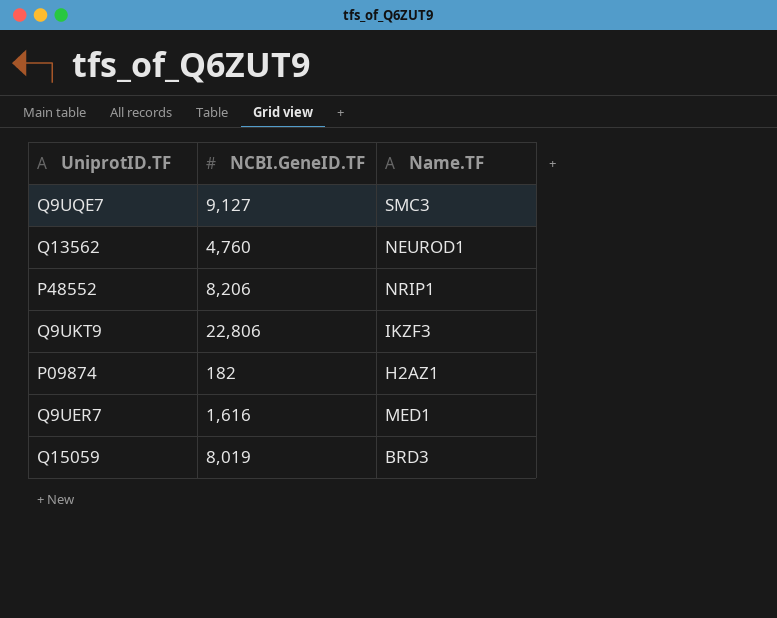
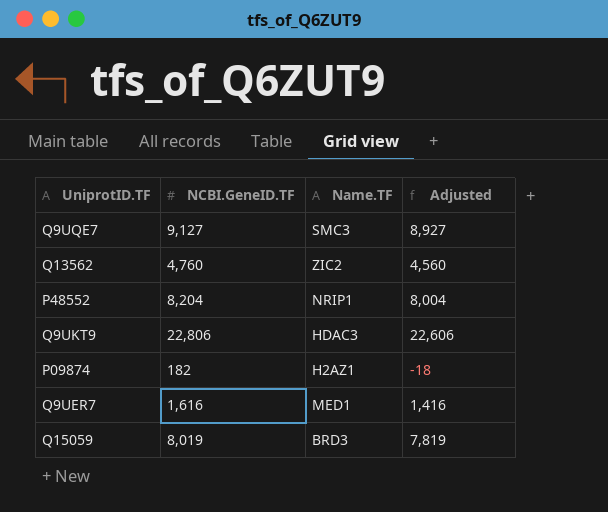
column Adjusted | formula: none -> [NCBI.GeneID.TF] - 200
Q13562 | Name.TF: NEUROD1 -> ZIC2
P48552 | NCBI.GeneID.TF: 8,206 -> 8,204
Q9UKT9 | Name.TF: IKZF3 -> HDAC3

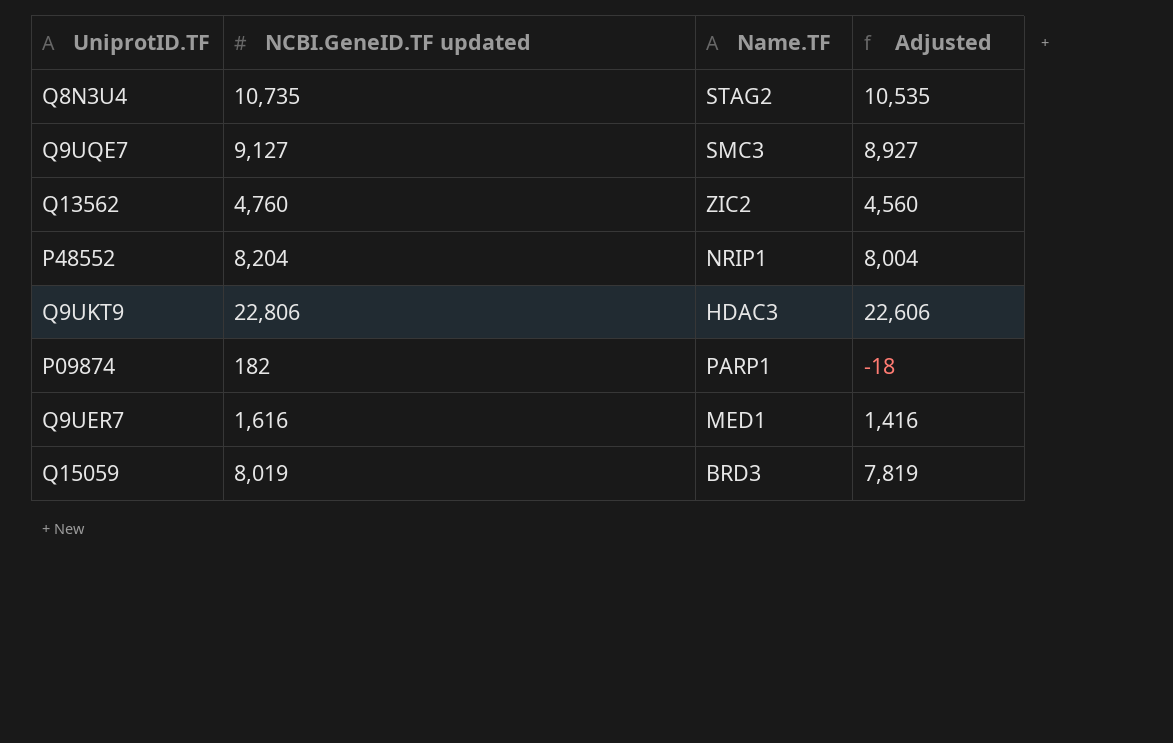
column name: NCBI.GeneID.TF -> NCBI.GeneID.TF updated
row Q8N3U4: none -> 10,735 | STAG2 | 10,535
P09874 | Name.TF: H2AZ1 -> PARP1

